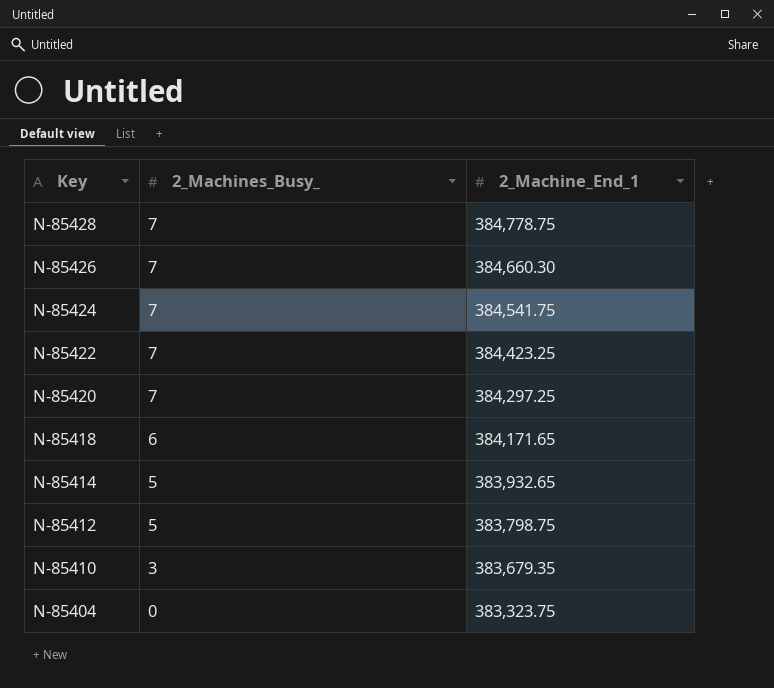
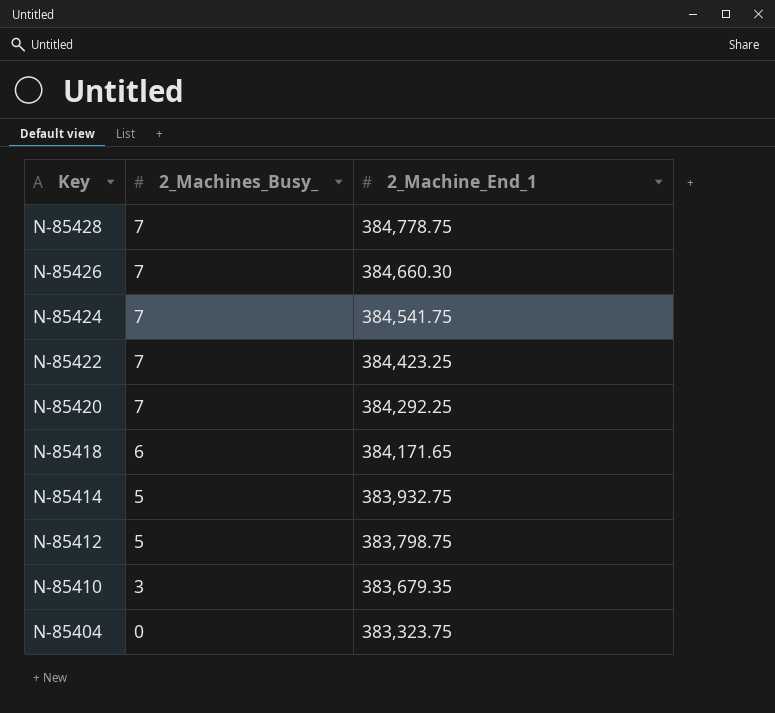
N-85420 | 2_Machine_End_1: 384,297.25 -> 384,292.25
N-85414 | 2_Machine_End_1: 383,932.65 -> 383,932.75

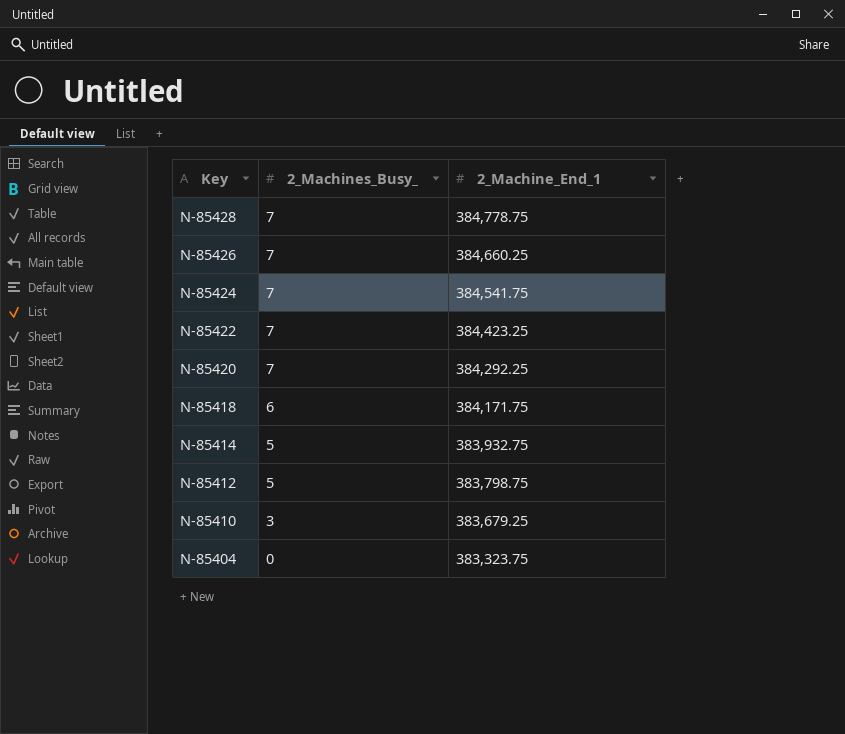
N-85426 | 2_Machine_End_1: 384,660.30 -> 384,660.25
N-85418 | 2_Machine_End_1: 384,171.65 -> 384,171.75
N-85410 | 2_Machine_End_1: 383,679.35 -> 383,679.25

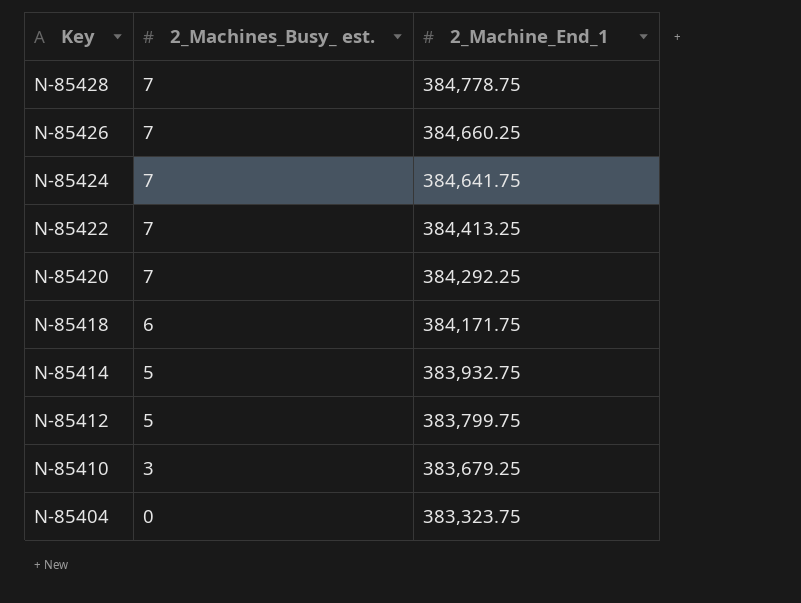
column name: 2_Machines_Busy_ -> 2_Machines_Busy_ est.
N-85424 | 2_Machine_End_1: 384,541.75 -> 384,641.75
N-85422 | 2_Machine_End_1: 384,423.25 -> 384,413.25
N-85412 | 2_Machine_End_1: 383,798.75 -> 383,799.75

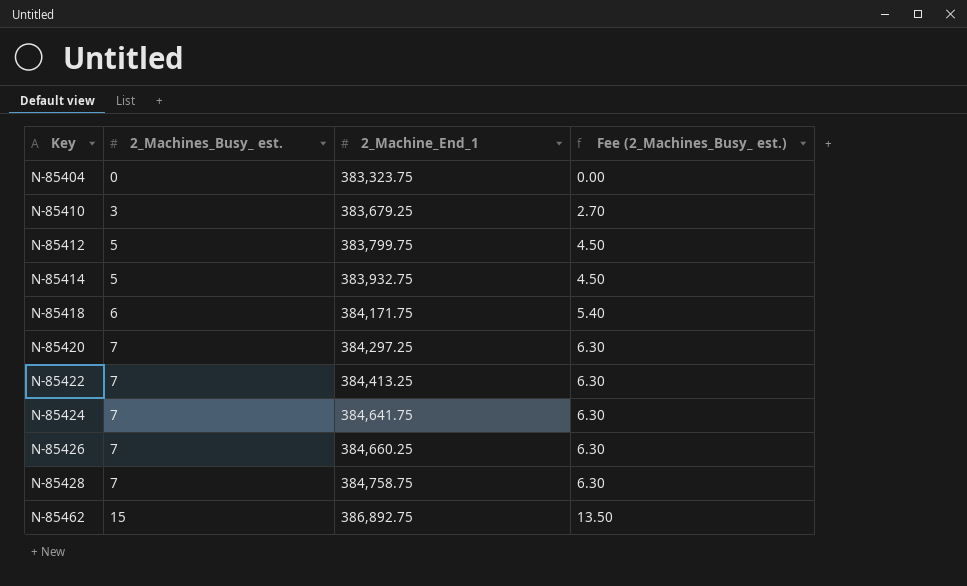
row order: Key descending -> Key ascending
column Fee (2_Machines_Busy_ est.) | formula: none -> [2_Machines_Busy_ est.] * 0.9
N-85420 | 2_Machine_End_1: 384,292.25 -> 384,297.25
N-85428 | 2_Machine_End_1: 384,778.75 -> 384,758.75
row N-85462: none -> 15 | 386,892.75 | 13.50

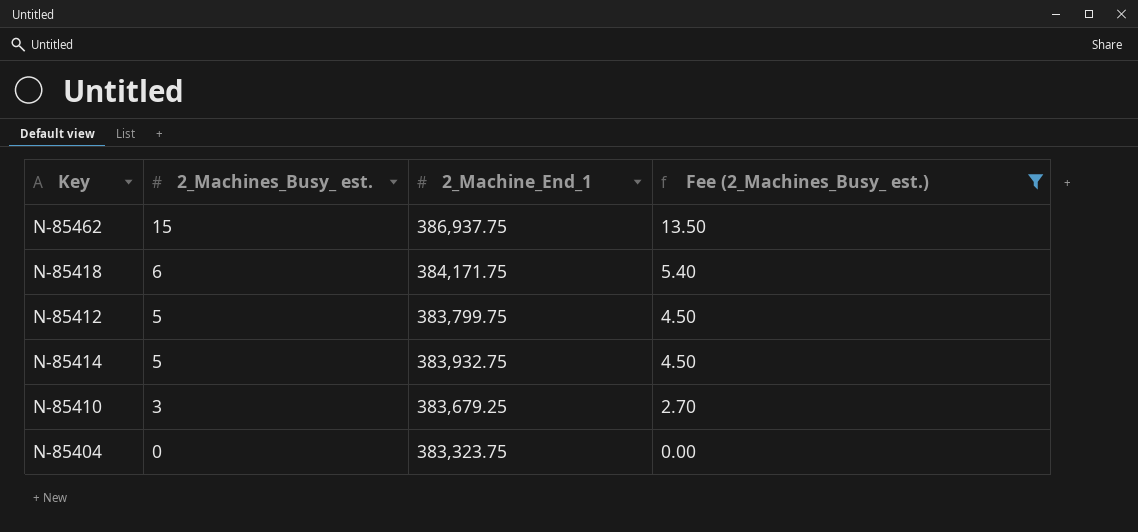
filter: none -> Fee (2_Machines_Busy_ est.) != 6.30
row order: Key ascending -> 2_Machines_Busy_ est. descending
N-85462 | 2_Machine_End_1: 386,892.75 -> 386,937.75

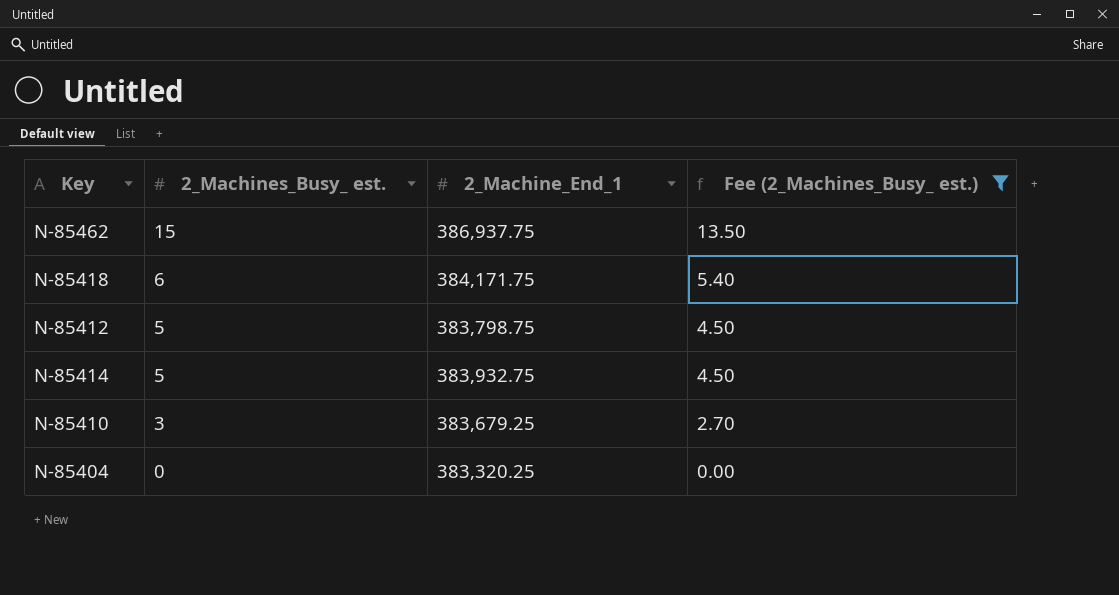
N-85412 | 2_Machine_End_1: 383,799.75 -> 383,798.75
N-85404 | 2_Machine_End_1: 383,323.75 -> 383,320.25

